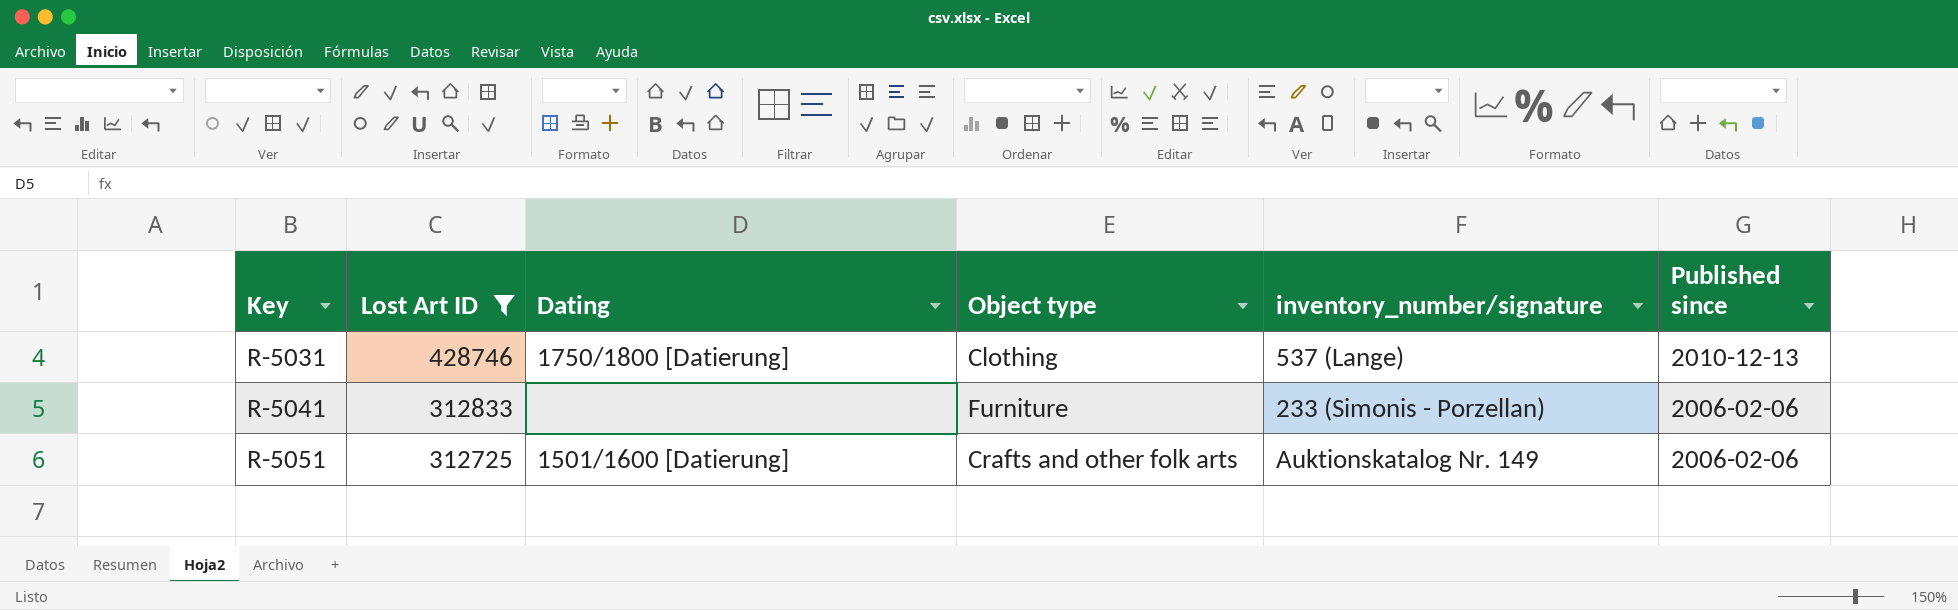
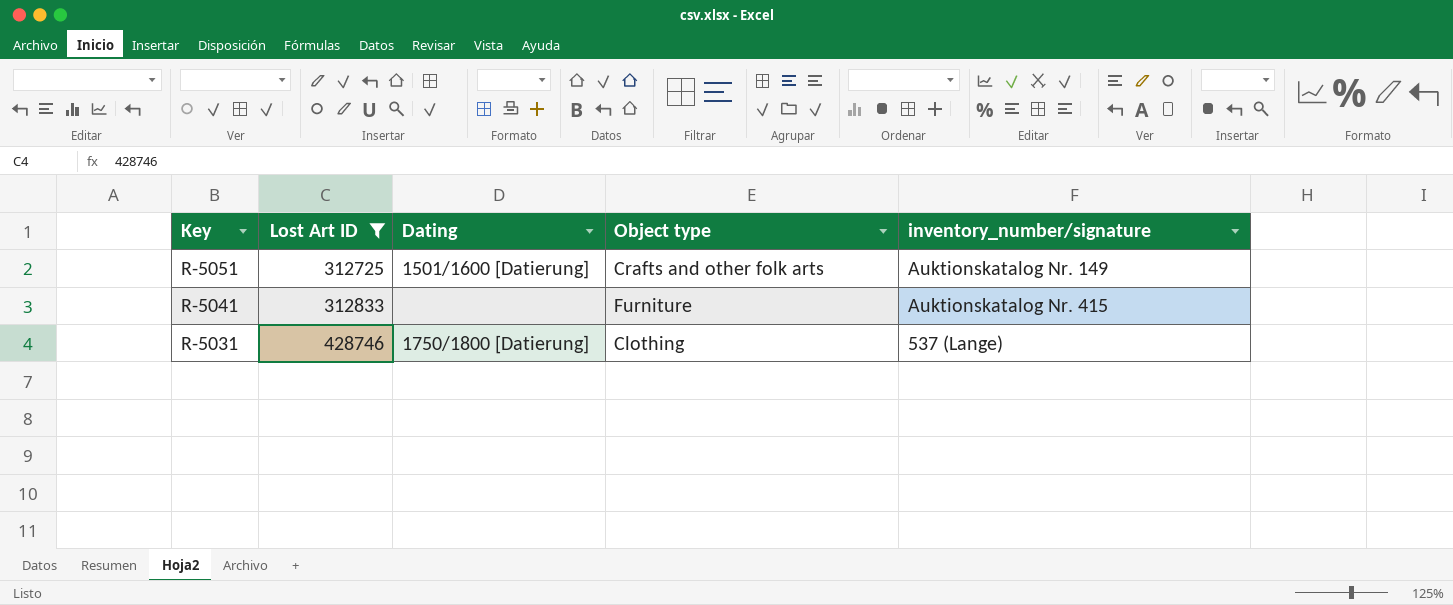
row order: Key ascending -> Key descending
column Published since | position: 6 -> none
R-5041 | inventory_number/signature: 233 (Simonis - Porzellan) -> Auktionskatalog Nr. 415

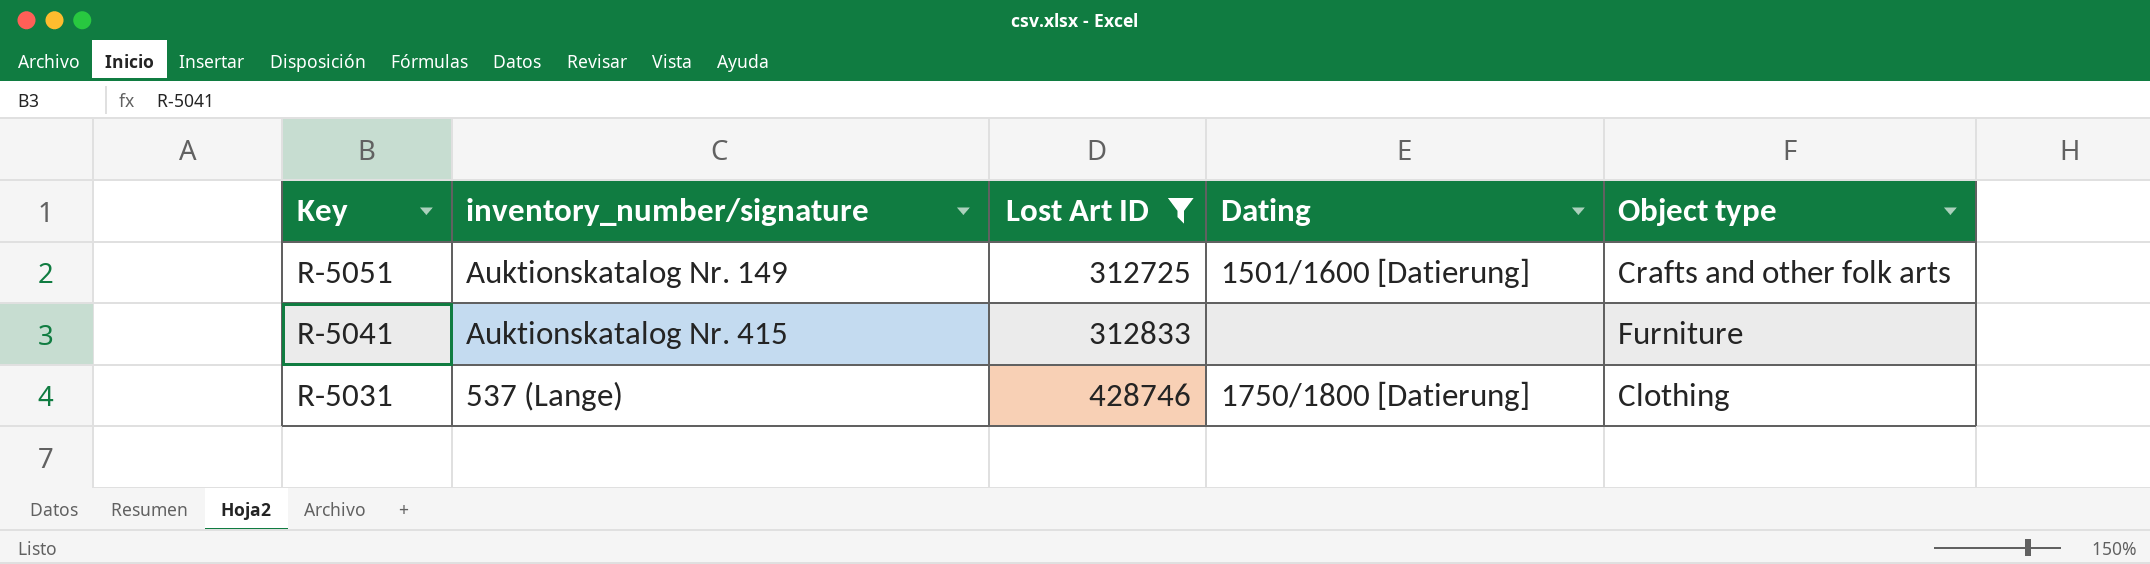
column inventory_number/signature | position: 5 -> 2

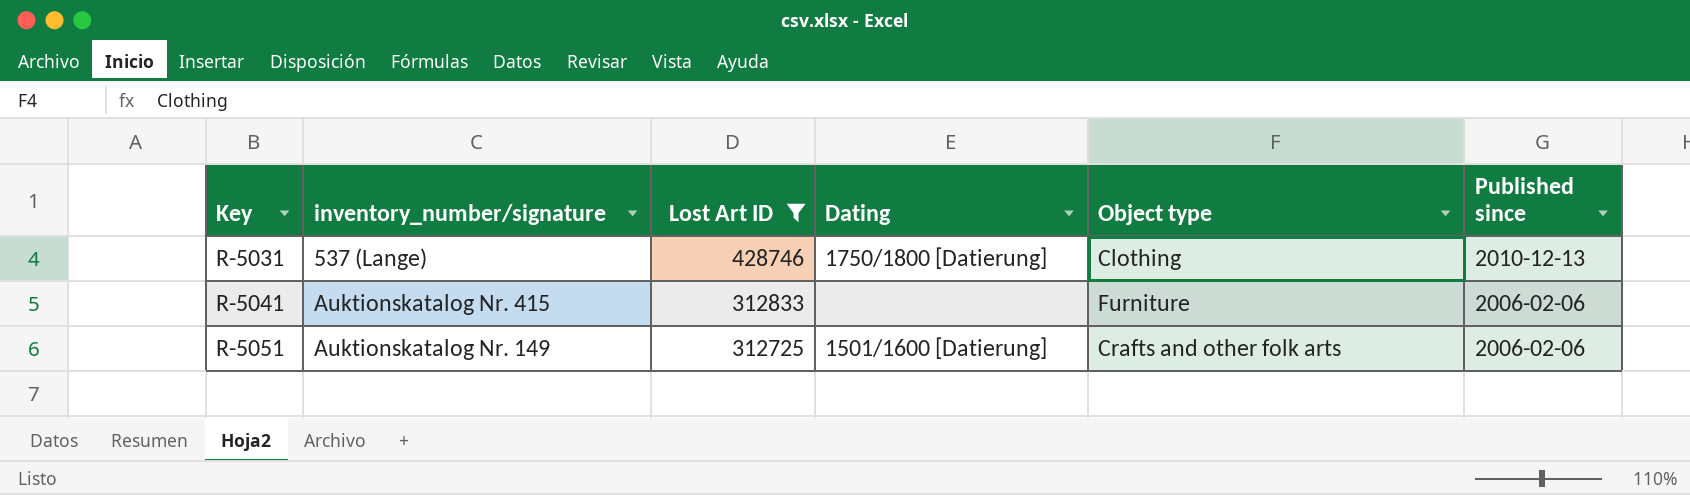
row order: Key descending -> Key ascending
column Published since | position: none -> 6

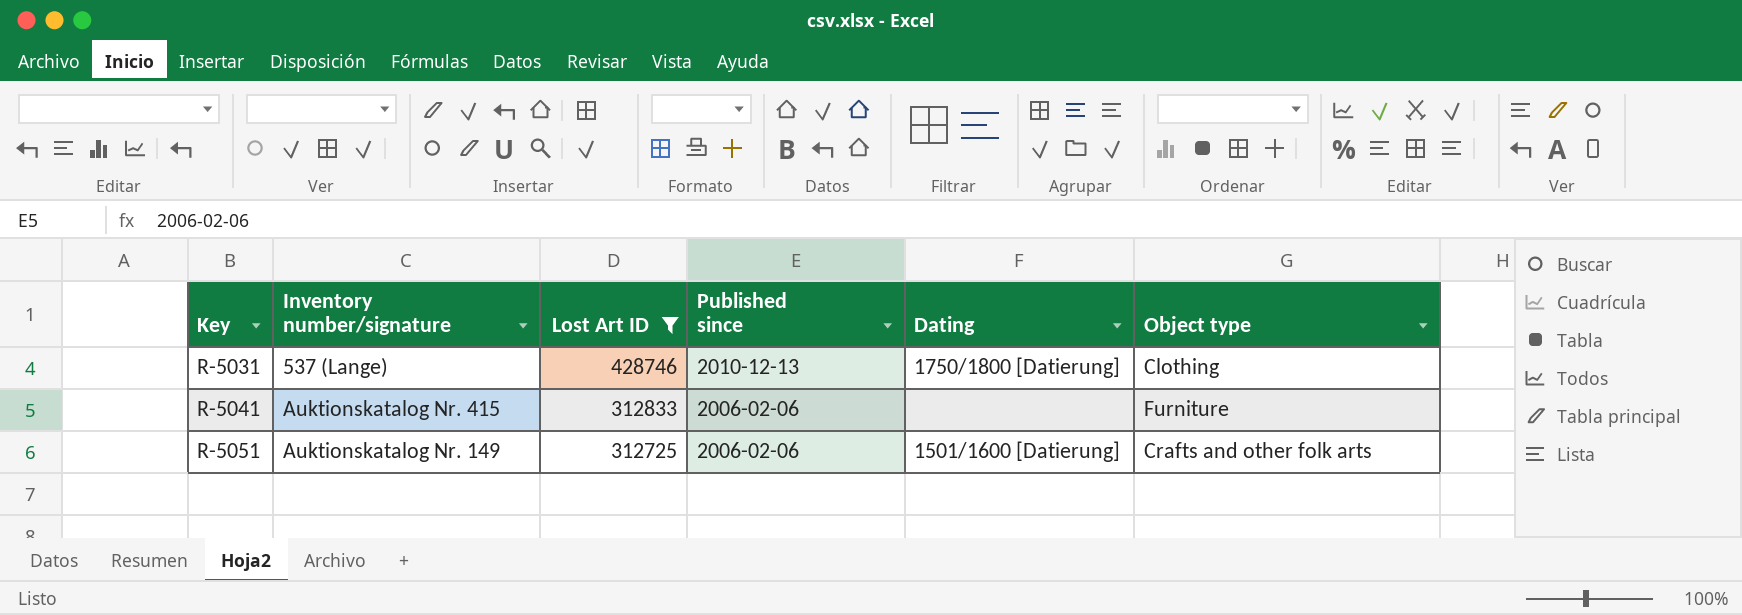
column name: inventory_number/signature -> Inventory number/signature
column Published since | position: 6 -> 4

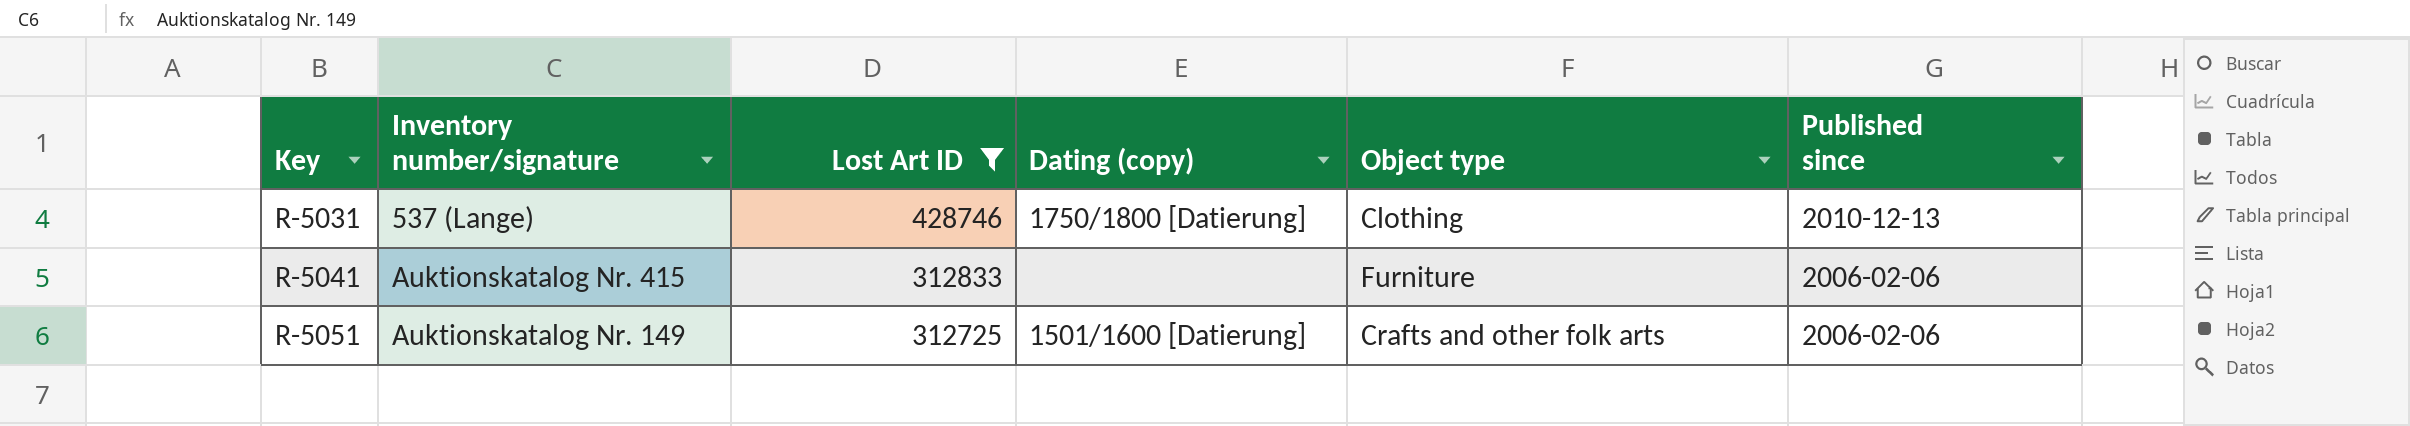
column name: Dating -> Dating (copy)
column Published since | position: 4 -> 6

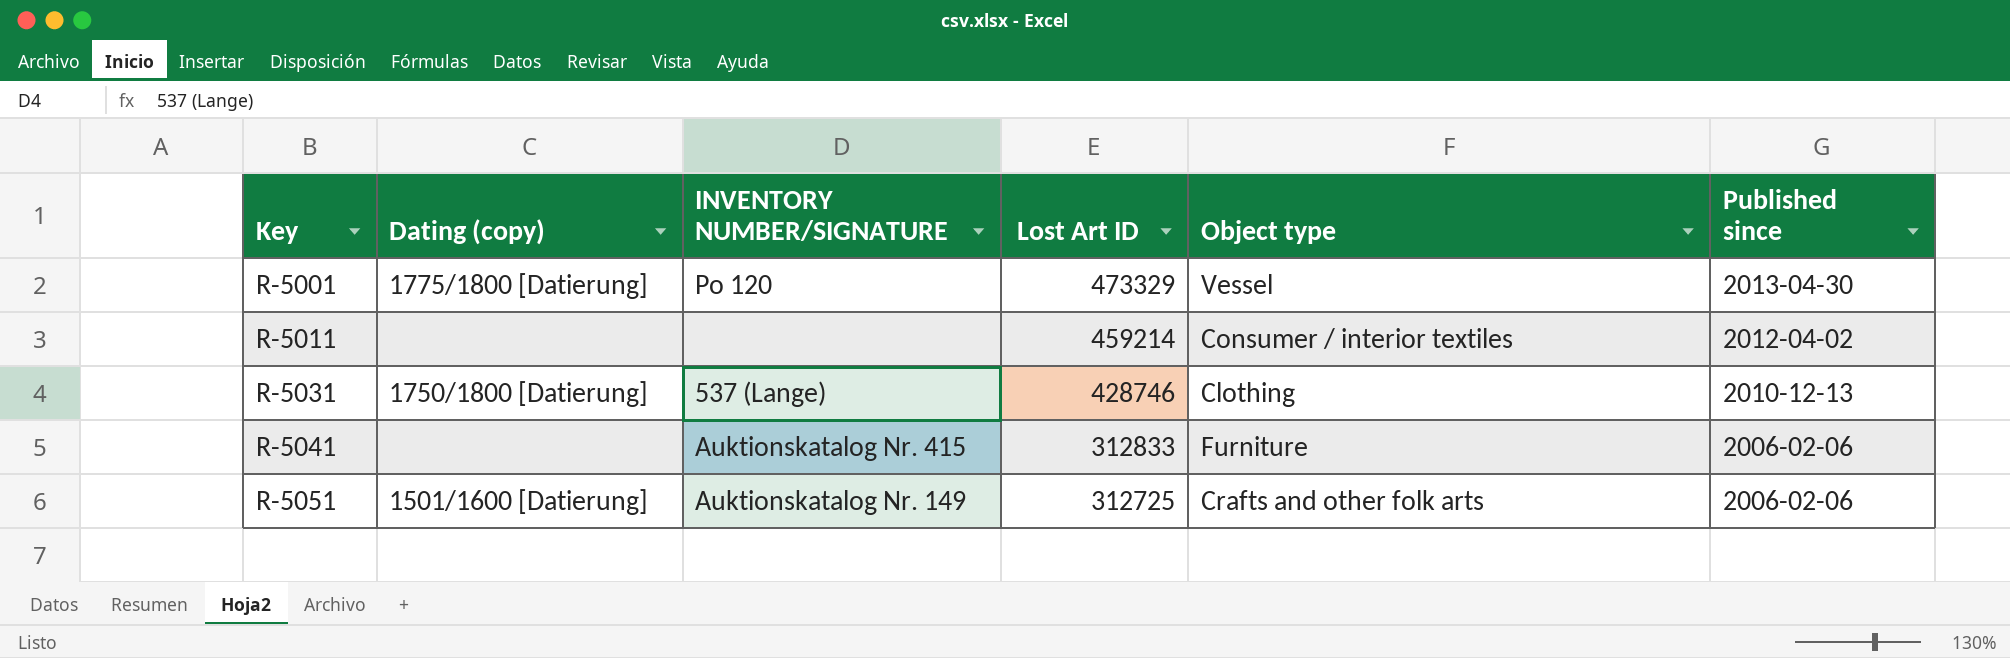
filter: Lost Art ID <= 428746 -> none
column Dating (copy) | position: 4 -> 2
column name: Inventory number/signature -> INVENTORY NUMBER/SIGNATURE

